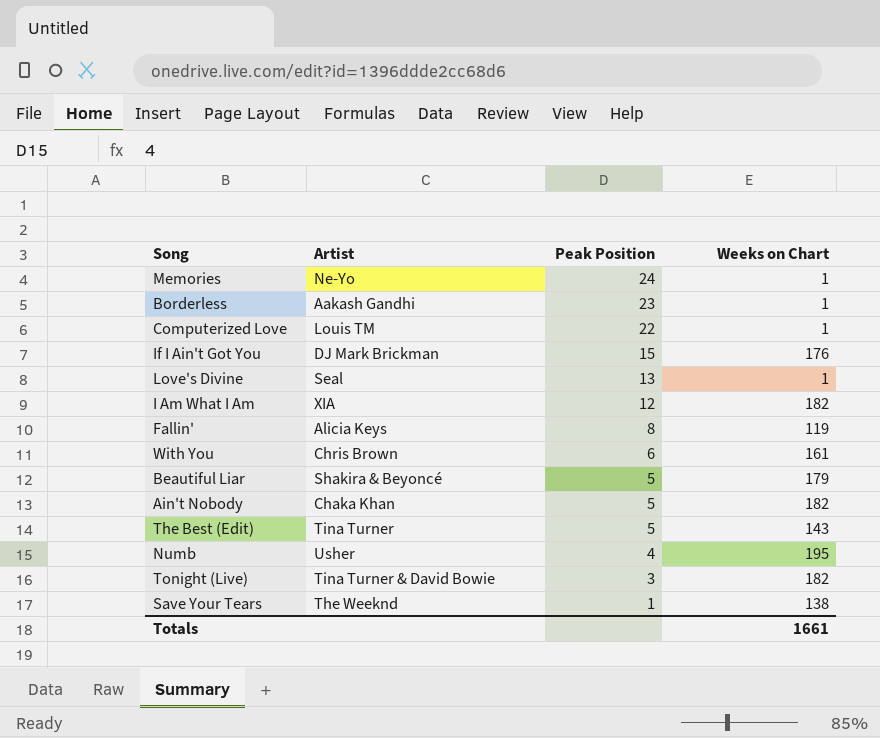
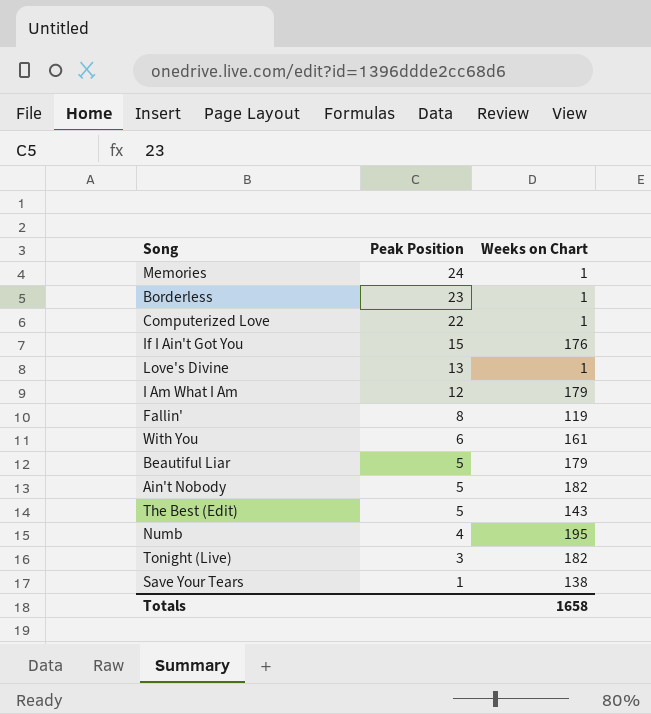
column Artist | position: 2 -> none
I Am What I Am | Weeks on Chart: 182 -> 179
Totals | Weeks on Chart: 1661 -> 1658

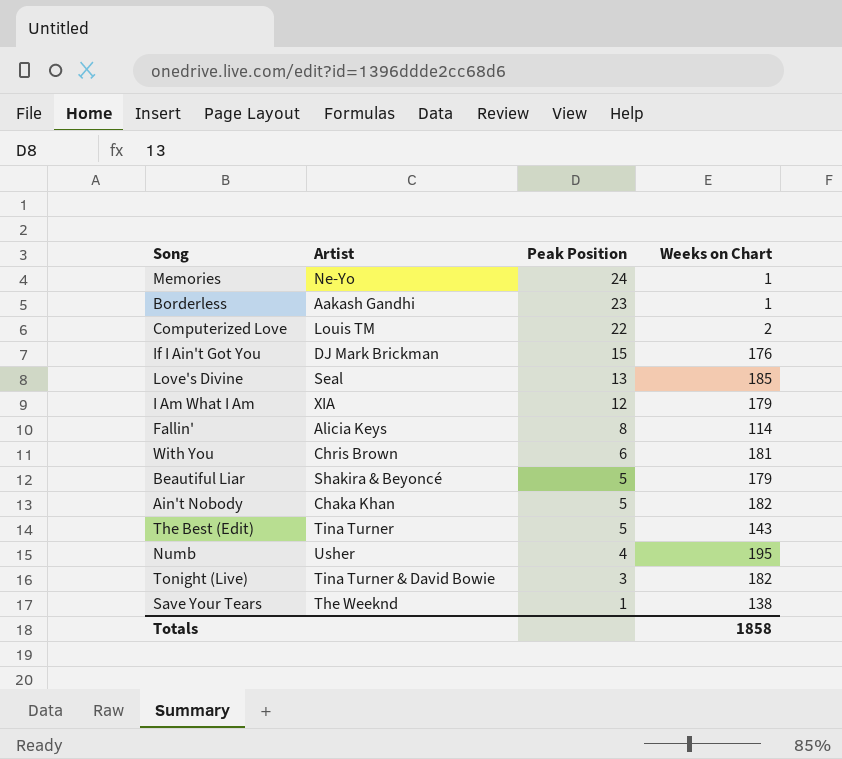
column Artist | position: none -> 2
Computerized Love | Weeks on Chart: 1 -> 2
Love's Divine | Weeks on Chart: 1 -> 185
Fallin' | Weeks on Chart: 119 -> 114
With You | Weeks on Chart: 161 -> 181
Totals | Weeks on Chart: 1658 -> 1858

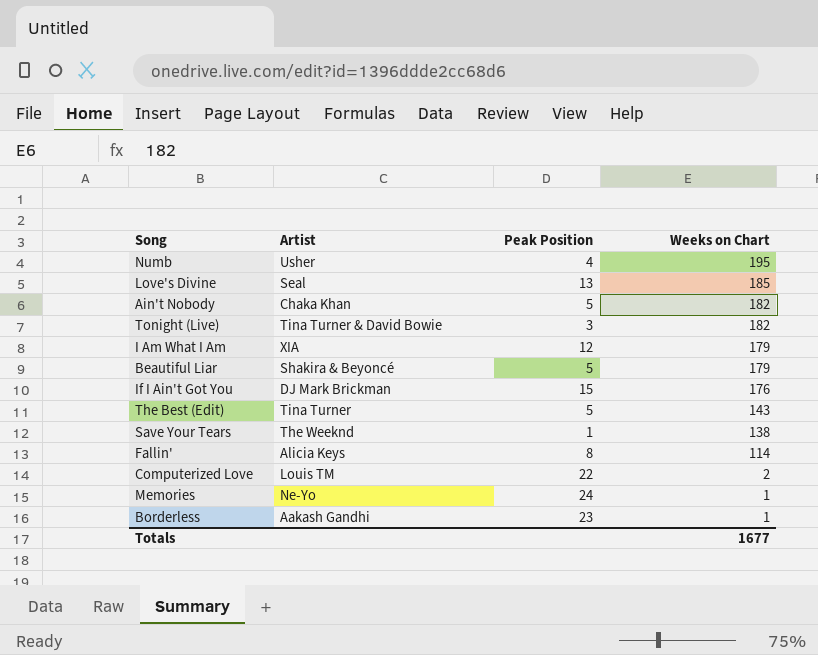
row order: Peak Position descending -> Weeks on Chart descending
row With You: Chris Brown | 6 | 181 -> none
Totals | Weeks on Chart: 1858 -> 1677

